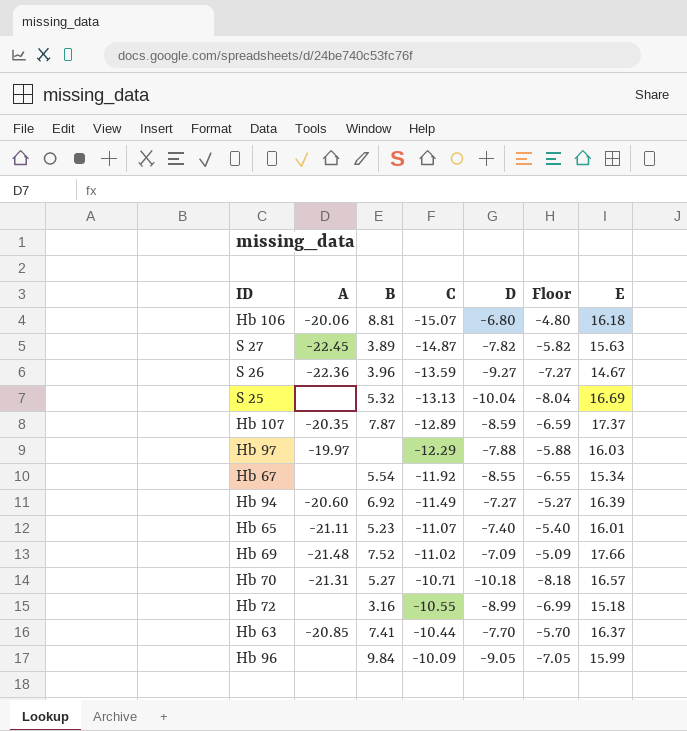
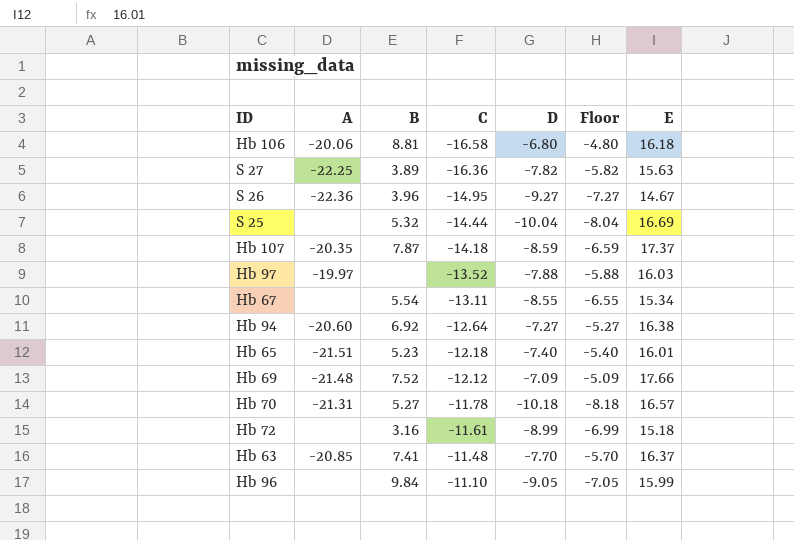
Hb 106 | C: -15.07 -> -16.58
S 27 | A: -22.45 -> -22.25
S 27 | C: -14.87 -> -16.36
S 26 | C: -13.59 -> -14.95
S 25 | C: -13.13 -> -14.44
Hb 107 | C: -12.89 -> -14.18
Hb 97 | C: -12.29 -> -13.52
Hb 67 | C: -11.92 -> -13.11
Hb 94 | C: -11.49 -> -12.64
Hb 94 | E: 16.39 -> 16.38
Hb 65 | A: -21.11 -> -21.51
Hb 65 | C: -11.07 -> -12.18
Hb 69 | C: -11.02 -> -12.12
Hb 70 | C: -10.71 -> -11.78
Hb 72 | C: -10.55 -> -11.61
Hb 63 | C: -10.44 -> -11.48
Hb 96 | C: -10.09 -> -11.10

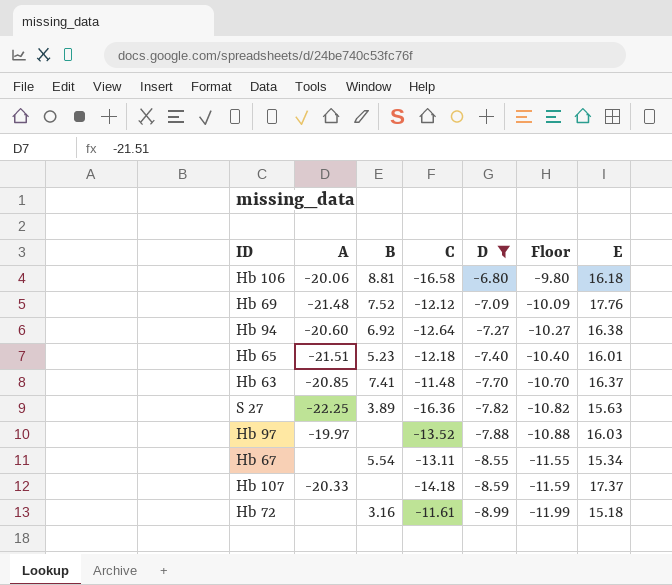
filter: none -> D >= -8.99
row order: C ascending -> D descending
column Floor | formula: [D] + 2 -> [D] - 3
Hb 69 | E: 17.66 -> 17.76
Hb 107 | A: -20.35 -> -20.33
Hb 107 | B: 7.87 -> none

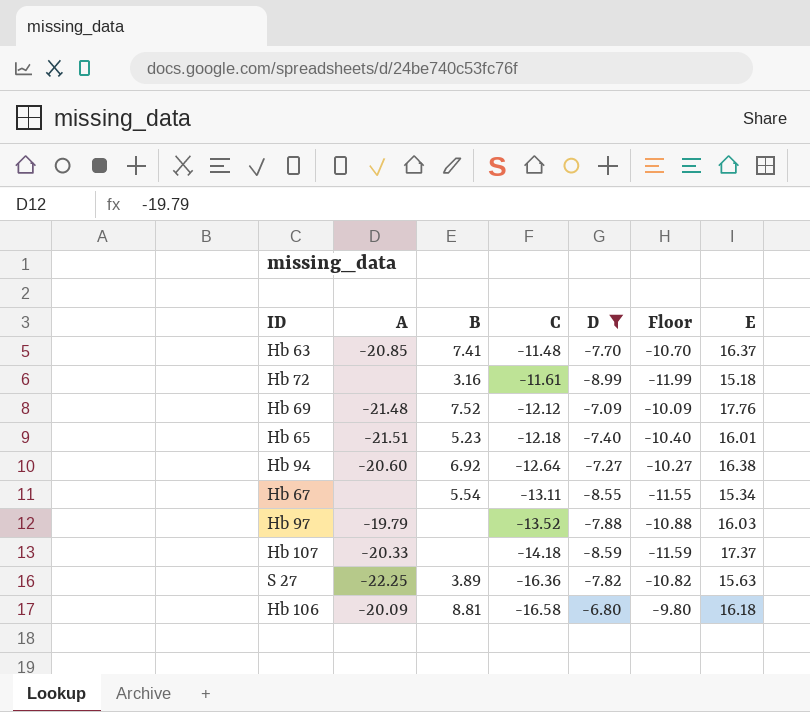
row order: D descending -> C descending
Hb 97 | A: -19.97 -> -19.79
Hb 106 | A: -20.06 -> -20.09

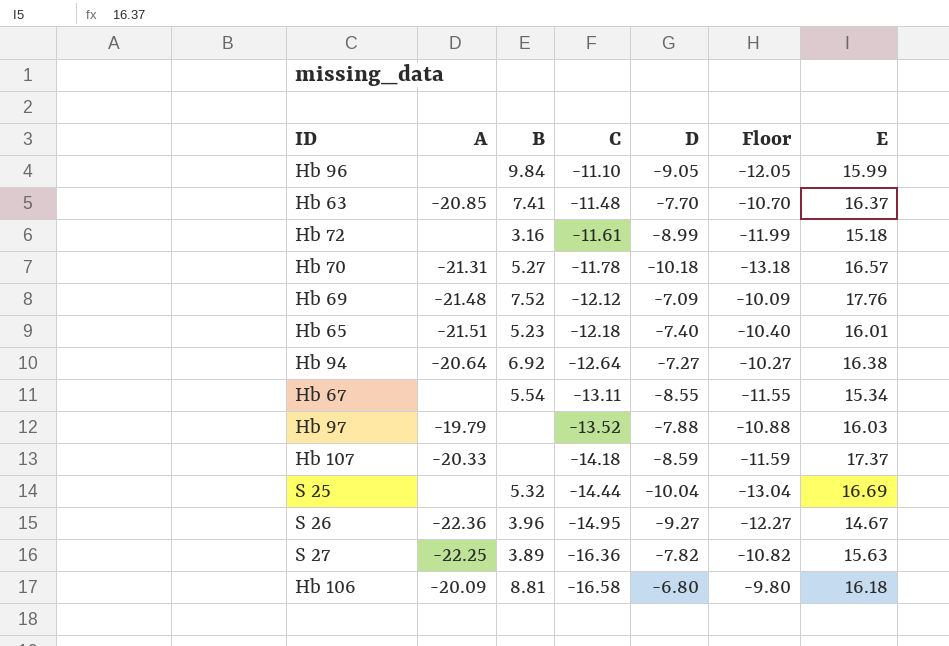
filter: D >= -8.99 -> none
Hb 94 | A: -20.60 -> -20.64

